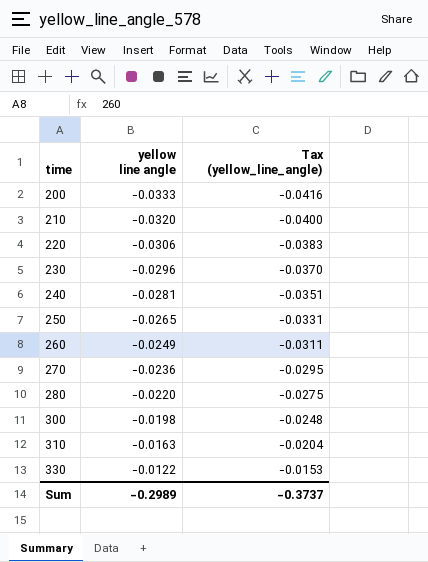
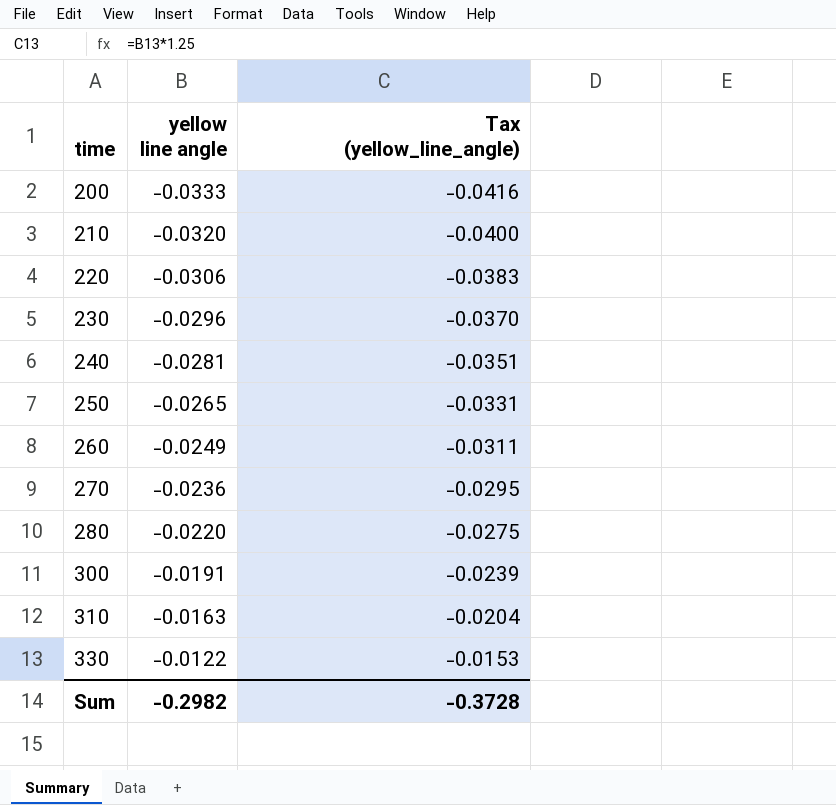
300 | yellow line angle: -0.0198 -> -0.0191
300 | Tax (yellow_line_angle): -0.0248 -> -0.0239
Sum | yellow line angle: -0.2989 -> -0.2982
Sum | Tax (yellow_line_angle): -0.3737 -> -0.3728

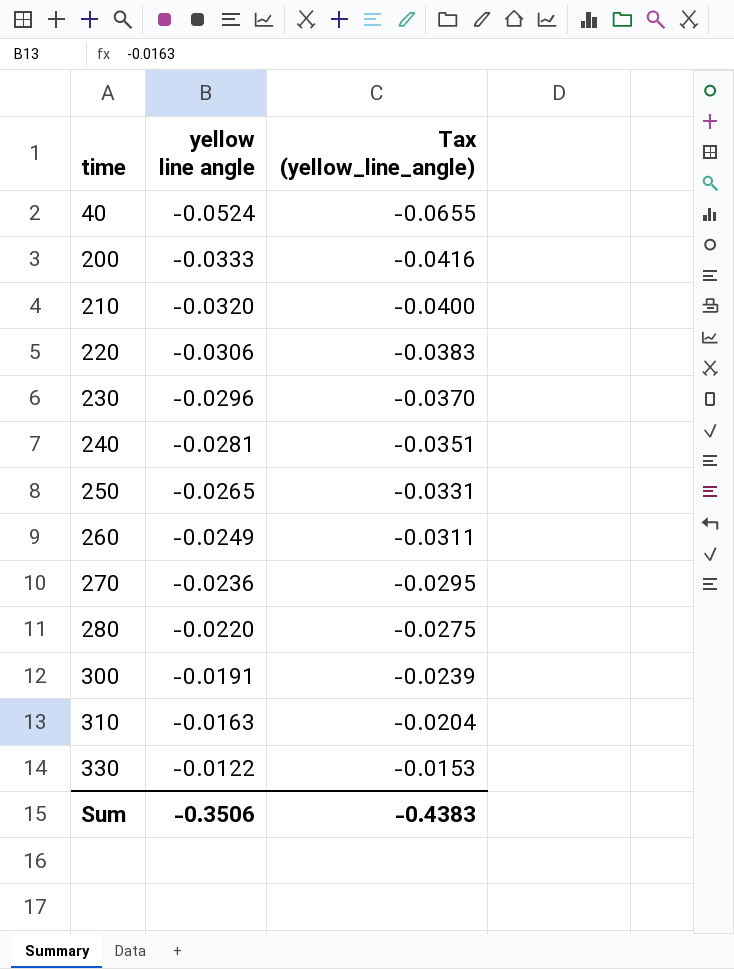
row 40: none -> -0.0524 | -0.0655
Sum | yellow line angle: -0.2982 -> -0.3506
Sum | Tax (yellow_line_angle): -0.3728 -> -0.4383

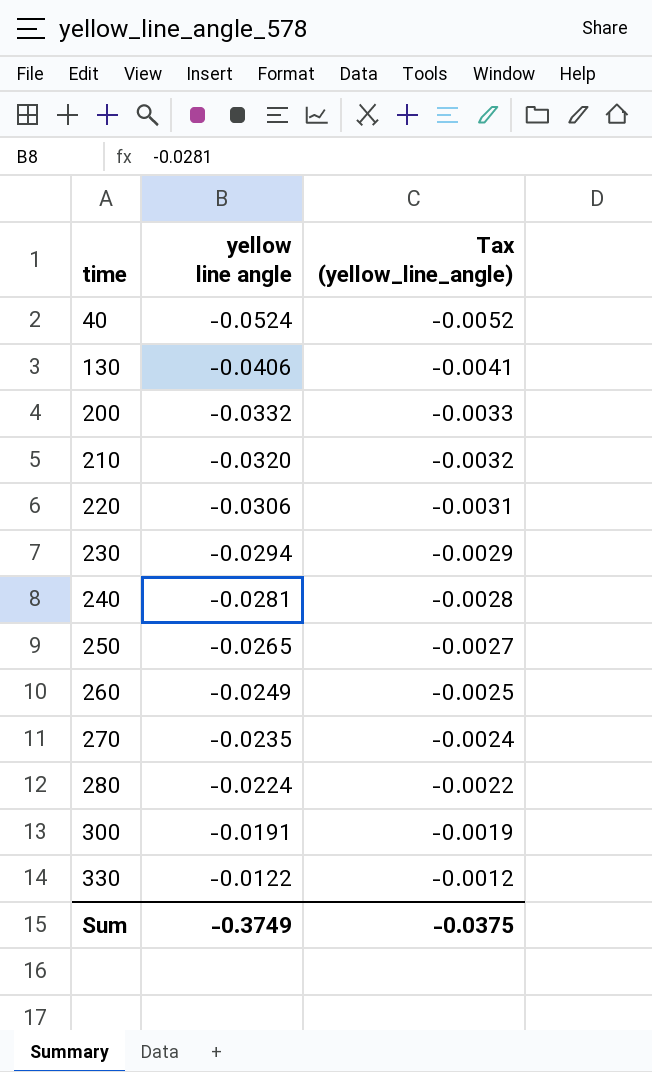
column Tax (yellow_line_angle) | formula: [yellow line angle] * 1.25 -> [yellow line angle] * 0.1
row 310: -0.0163 | -0.0204 -> none
row 130: none -> -0.0406 | -0.0041
200 | yellow line angle: -0.0333 -> -0.0332
230 | yellow line angle: -0.0296 -> -0.0294
270 | yellow line angle: -0.0236 -> -0.0235
280 | yellow line angle: -0.0220 -> -0.0224
Sum | yellow line angle: -0.3506 -> -0.3749
Sum | Tax (yellow_line_angle): -0.4383 -> -0.0375

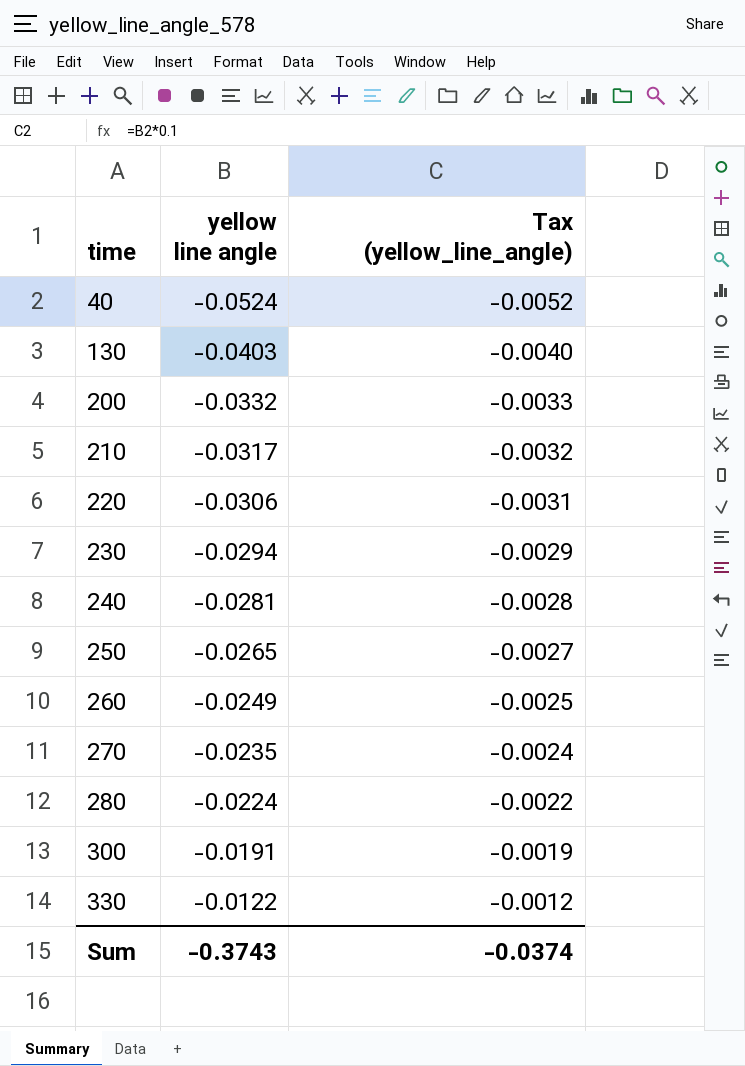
130 | yellow line angle: -0.0406 -> -0.0403
130 | Tax (yellow_line_angle): -0.0041 -> -0.0040
210 | yellow line angle: -0.0320 -> -0.0317
Sum | yellow line angle: -0.3749 -> -0.3743
Sum | Tax (yellow_line_angle): -0.0375 -> -0.0374

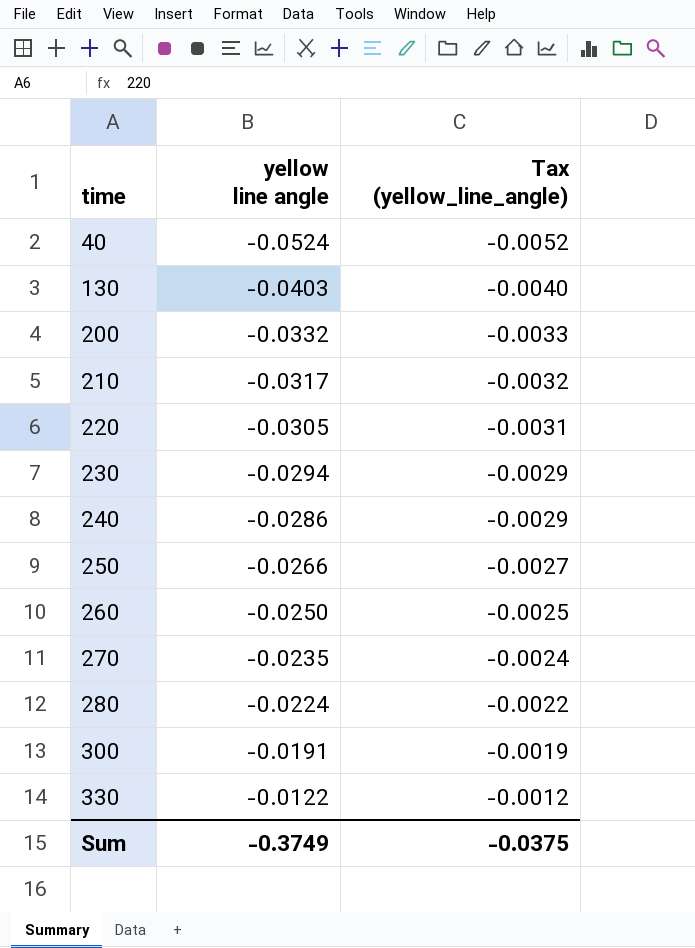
220 | yellow line angle: -0.0306 -> -0.0305
240 | yellow line angle: -0.0281 -> -0.0286
240 | Tax (yellow_line_angle): -0.0028 -> -0.0029
250 | yellow line angle: -0.0265 -> -0.0266
260 | yellow line angle: -0.0249 -> -0.0250
Sum | yellow line angle: -0.3743 -> -0.3749
Sum | Tax (yellow_line_angle): -0.0374 -> -0.0375

